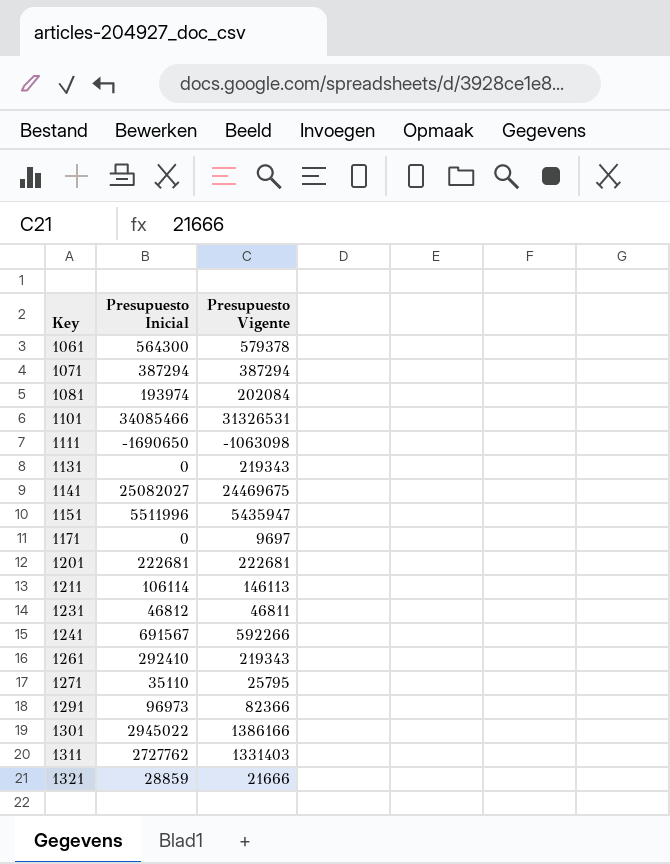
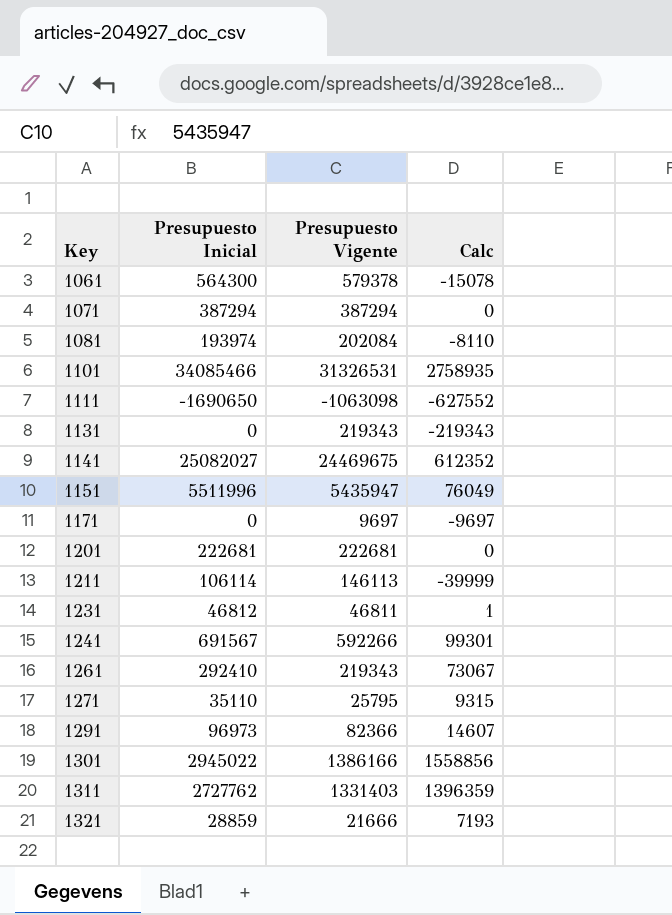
column Calc | formula: none -> [Presupuesto Inicial] - [Presupuesto Vigente]

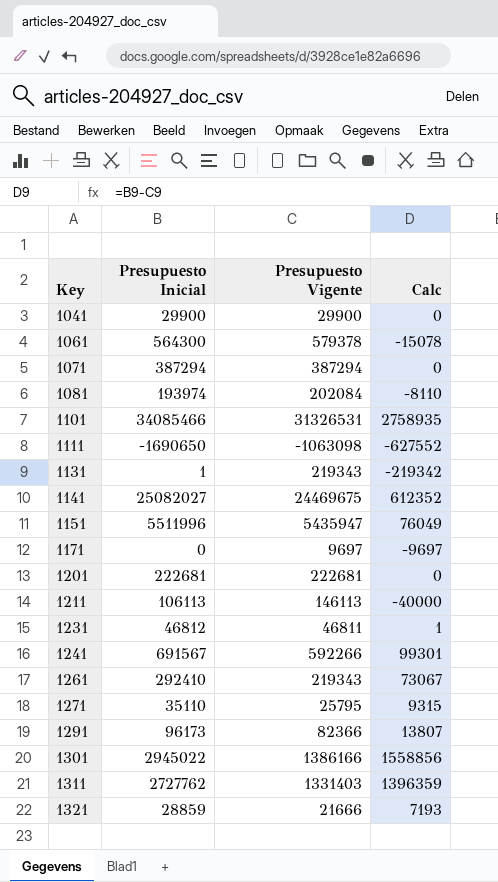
row 1041: none -> 29900 | 29900 | 0
1131 | Presupuesto Inicial: 0 -> 1
1131 | Calc: -219343 -> -219342
1211 | Presupuesto Inicial: 106114 -> 106113
1211 | Calc: -39999 -> -40000
1291 | Presupuesto Inicial: 96973 -> 96173
1291 | Calc: 14607 -> 13807

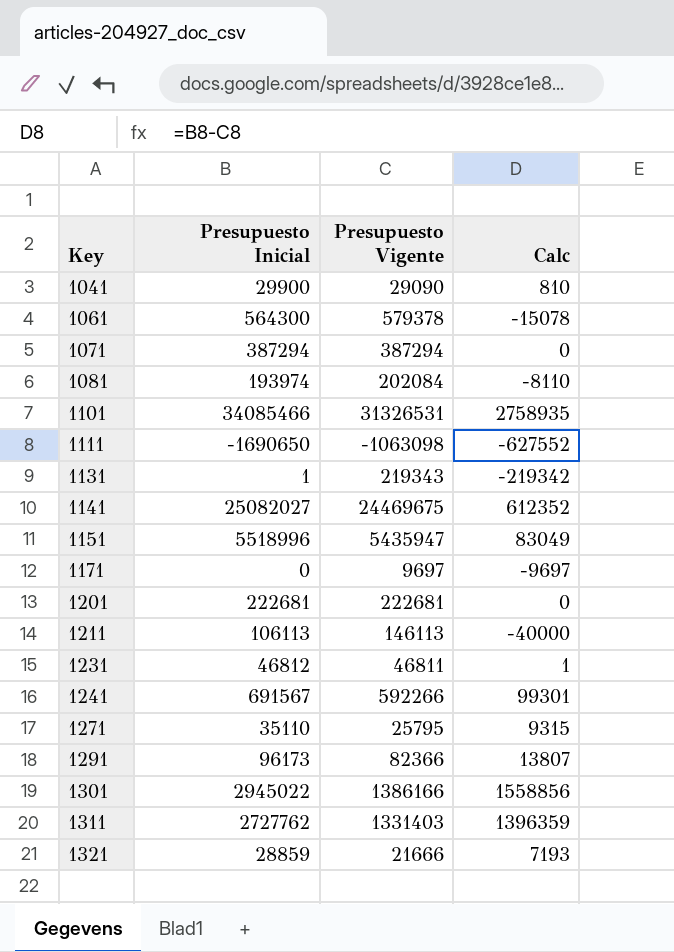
row 1261: 292410 | 219343 | 73067 -> none
1041 | Presupuesto Vigente: 29900 -> 29090
1041 | Calc: 0 -> 810
1151 | Presupuesto Inicial: 5511996 -> 5518996
1151 | Calc: 76049 -> 83049

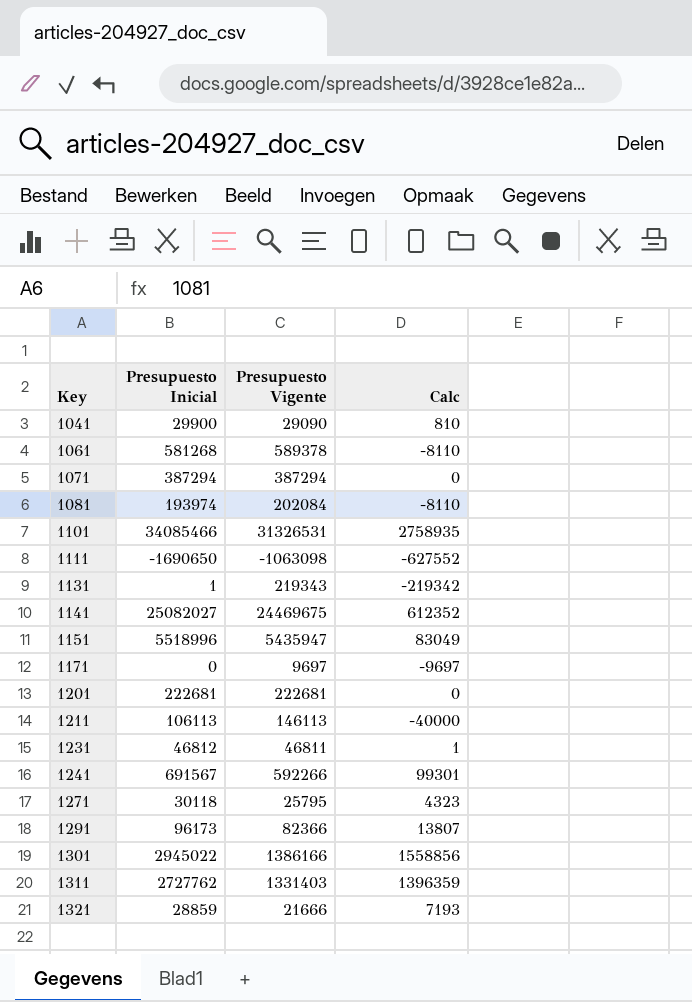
1061 | Presupuesto Inicial: 564300 -> 581268
1061 | Presupuesto Vigente: 579378 -> 589378
1061 | Calc: -15078 -> -8110
1271 | Presupuesto Inicial: 35110 -> 30118
1271 | Calc: 9315 -> 4323

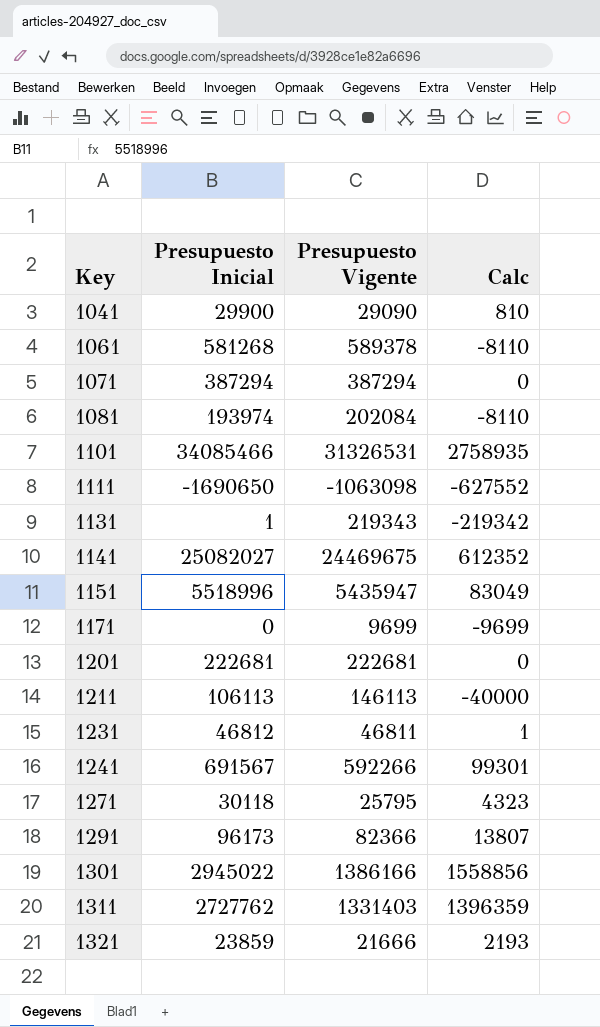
1171 | Presupuesto Vigente: 9697 -> 9699
1171 | Calc: -9697 -> -9699
1321 | Presupuesto Inicial: 28859 -> 23859
1321 | Calc: 7193 -> 2193

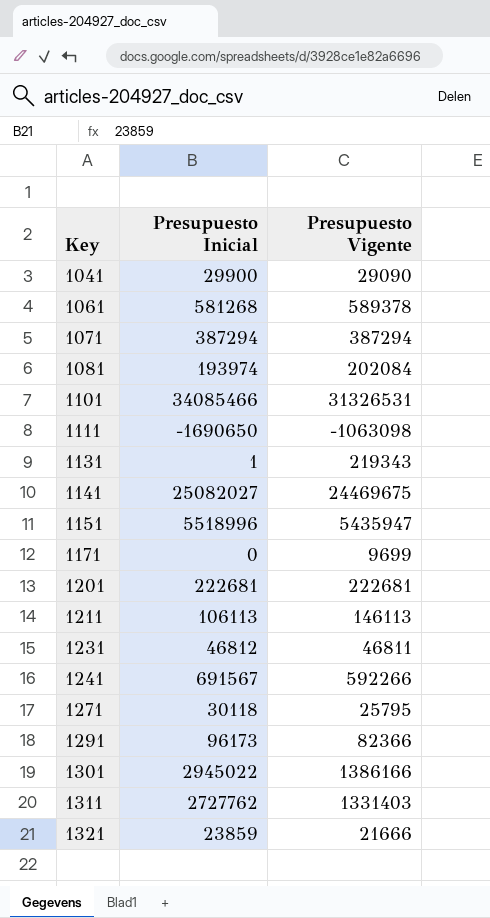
column Calc | formula: [Presupuesto Inicial] - [Presupuesto Vigente] -> none

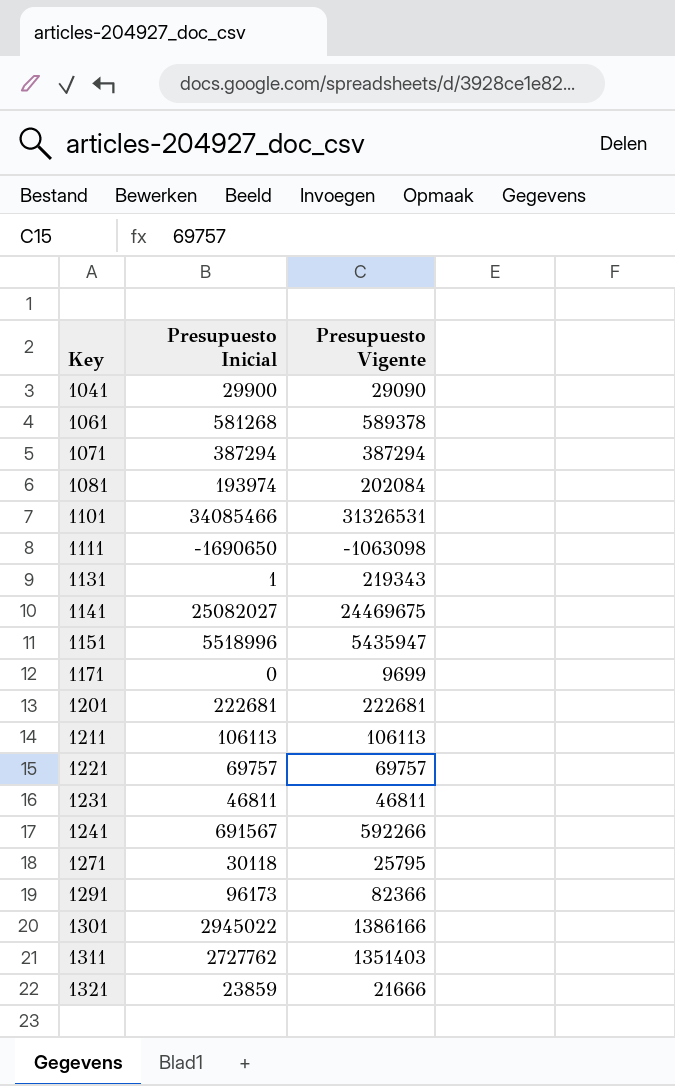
1211 | Presupuesto Vigente: 146113 -> 106113
row 1221: none -> 69757 | 69757
1231 | Presupuesto Inicial: 46812 -> 46811
1311 | Presupuesto Vigente: 1331403 -> 1351403

